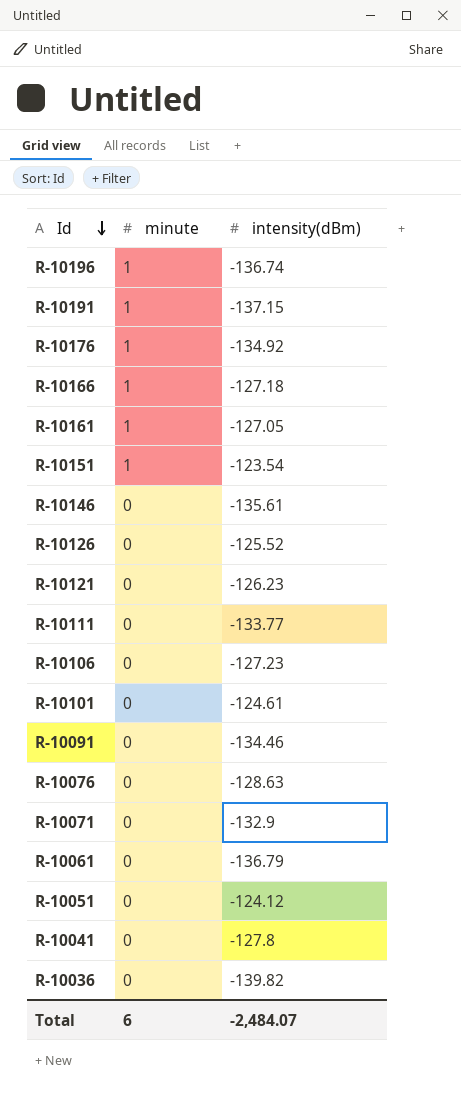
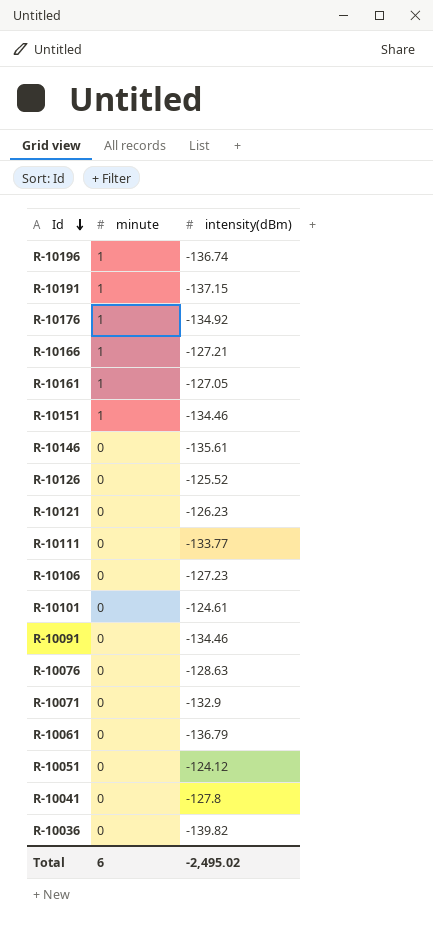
R-10166 | intensity(dBm): -127.18 -> -127.21
R-10151 | intensity(dBm): -123.54 -> -134.46
Total | intensity(dBm): -2,484.07 -> -2,495.02

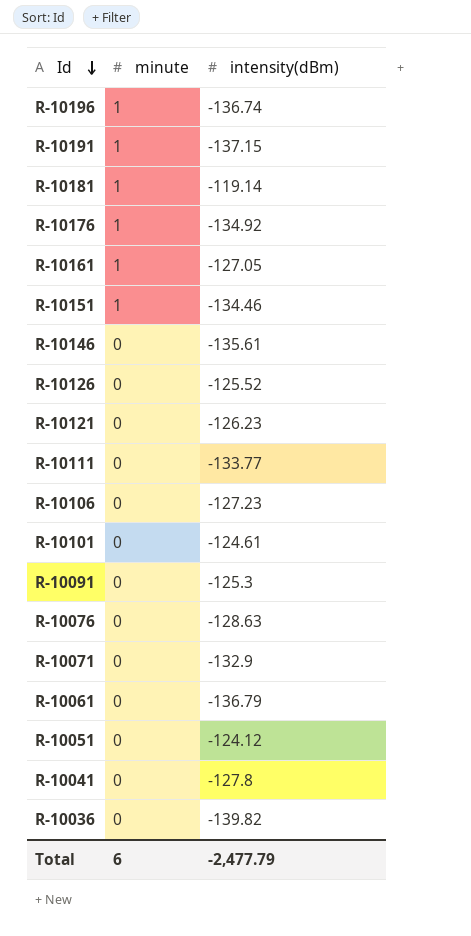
row R-10166: 1 | -127.21 -> none
row R-10181: none -> 1 | -119.14
R-10091 | intensity(dBm): -134.46 -> -125.3
Total | intensity(dBm): -2,495.02 -> -2,477.79

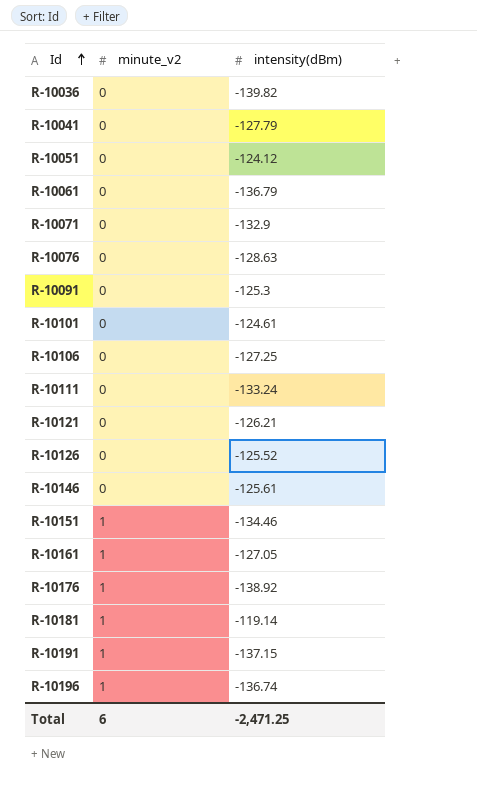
row order: Id descending -> Id ascending
column name: minute -> minute_v2
R-10041 | intensity(dBm): -127.8 -> -127.79
R-10106 | intensity(dBm): -127.23 -> -127.25
R-10111 | intensity(dBm): -133.77 -> -133.24
R-10121 | intensity(dBm): -126.23 -> -126.21
R-10146 | intensity(dBm): -135.61 -> -125.61
R-10176 | intensity(dBm): -134.92 -> -138.92
Total | intensity(dBm): -2,477.79 -> -2,471.25

